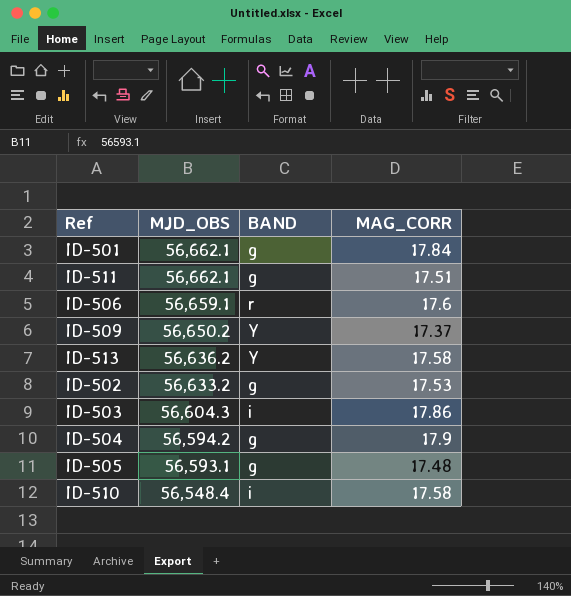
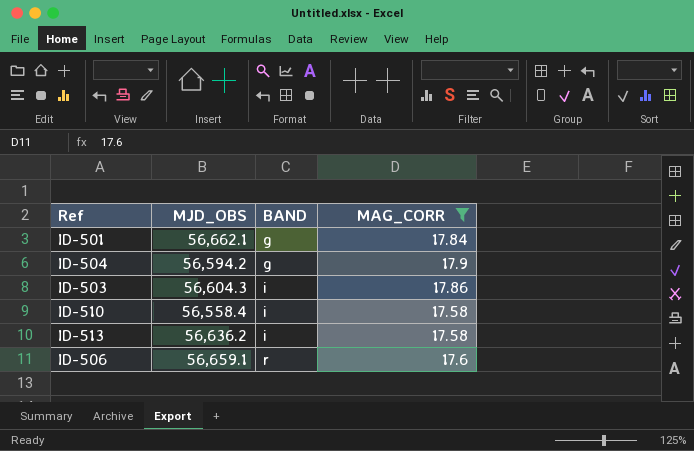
filter: none -> MAG_CORR >= 17.58
row order: MJD_OBS descending -> BAND ascending
ID-510 | MJD_OBS: 56,548.4 -> 56,558.4
ID-513 | BAND: Y -> i

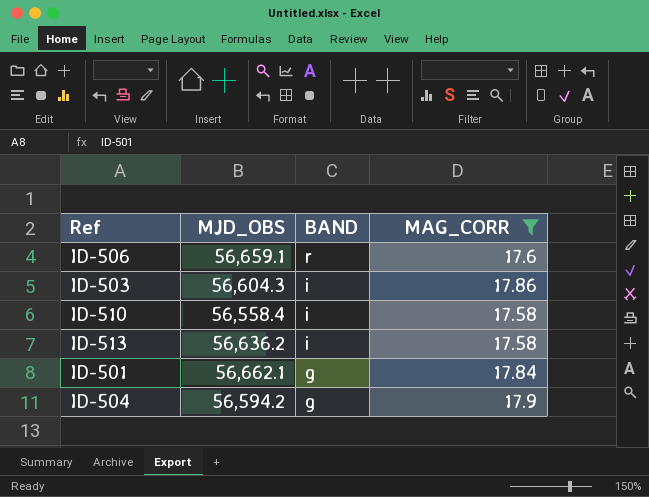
row order: BAND ascending -> BAND descending

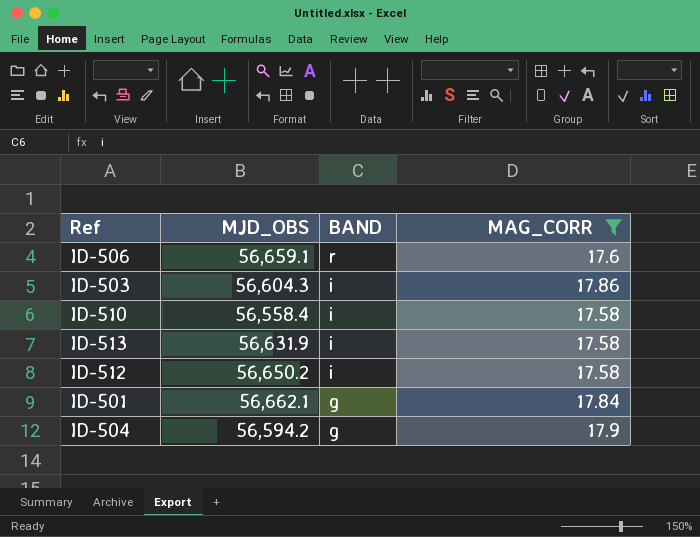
ID-513 | MJD_OBS: 56,636.2 -> 56,631.9
row ID-512: none -> 56,650.2 | i | 17.58

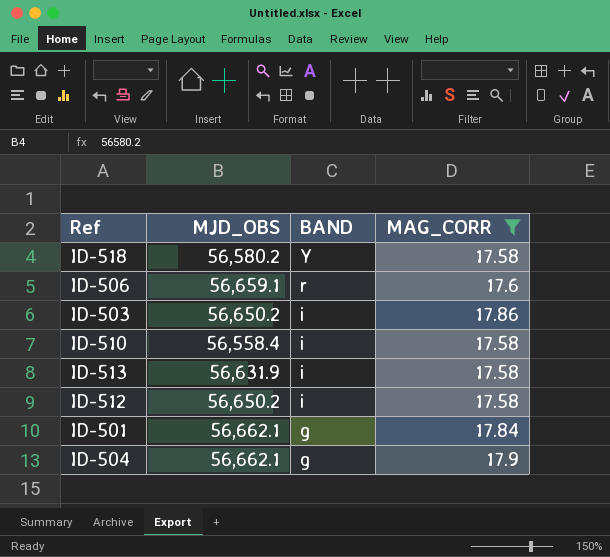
row ID-518: none -> 56,580.2 | Y | 17.58
ID-503 | MJD_OBS: 56,604.3 -> 56,650.2
ID-504 | MJD_OBS: 56,594.2 -> 56,662.1

